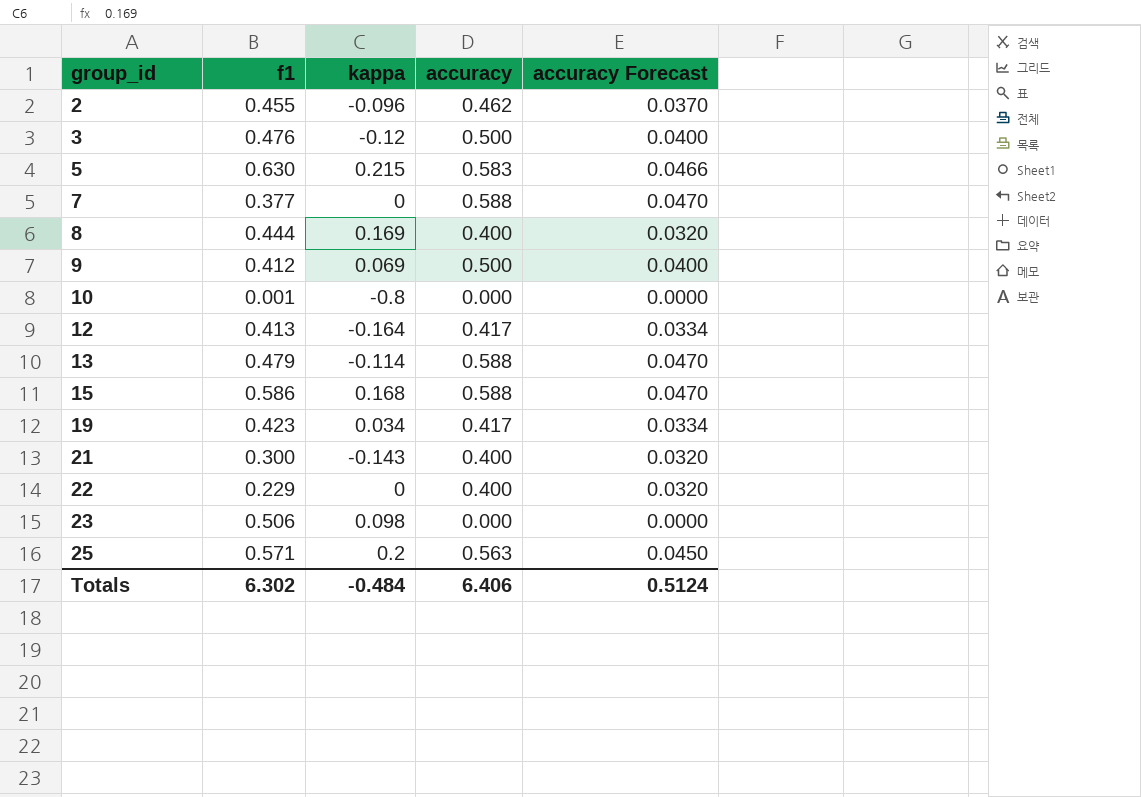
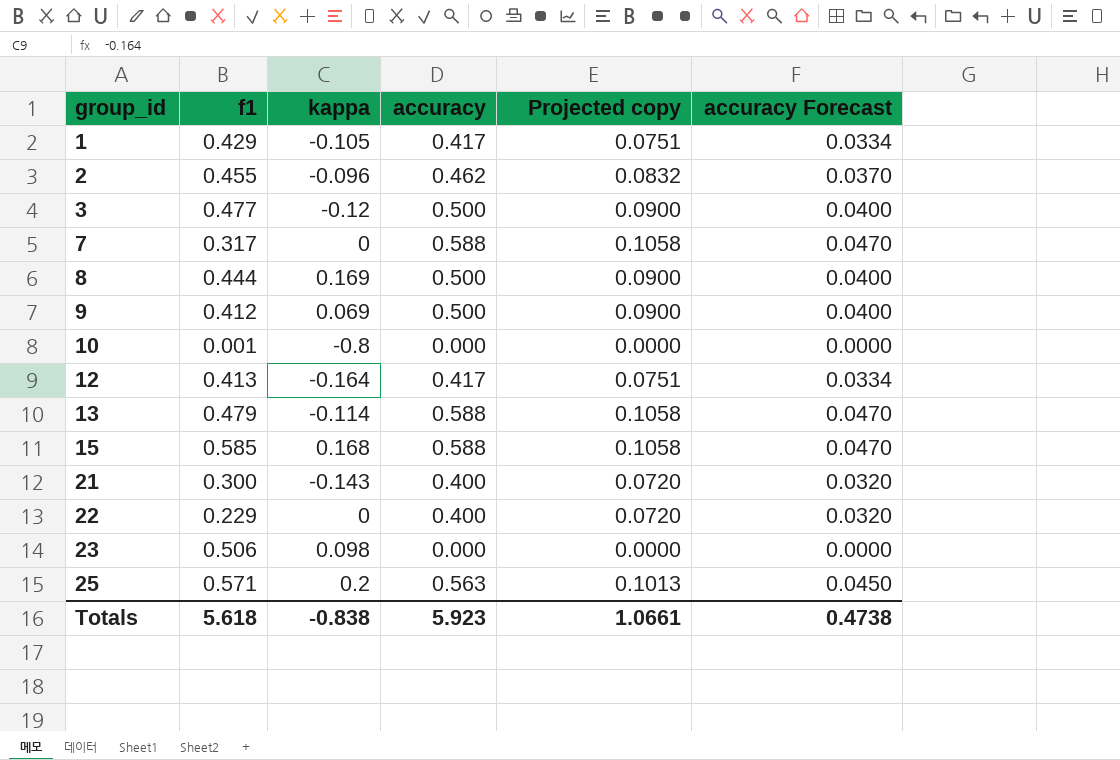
column Projected copy | formula: none -> [accuracy] * 0.18
row 5: 0.630 | 0.215 | 0.583 | 0.0466 -> none
row 19: 0.423 | 0.034 | 0.417 | 0.0334 -> none
row 1: none -> 0.429 | -0.105 | 0.417 | 0.0751 | 0.0334
3 | f1: 0.476 -> 0.477
7 | f1: 0.377 -> 0.317
8 | accuracy: 0.400 -> 0.500
8 | accuracy Forecast: 0.0320 -> 0.0400
15 | f1: 0.586 -> 0.585
Totals | f1: 6.302 -> 5.618
Totals | kappa: -0.484 -> -0.838
Totals | accuracy: 6.406 -> 5.923
Totals | accuracy Forecast: 0.5124 -> 0.4738

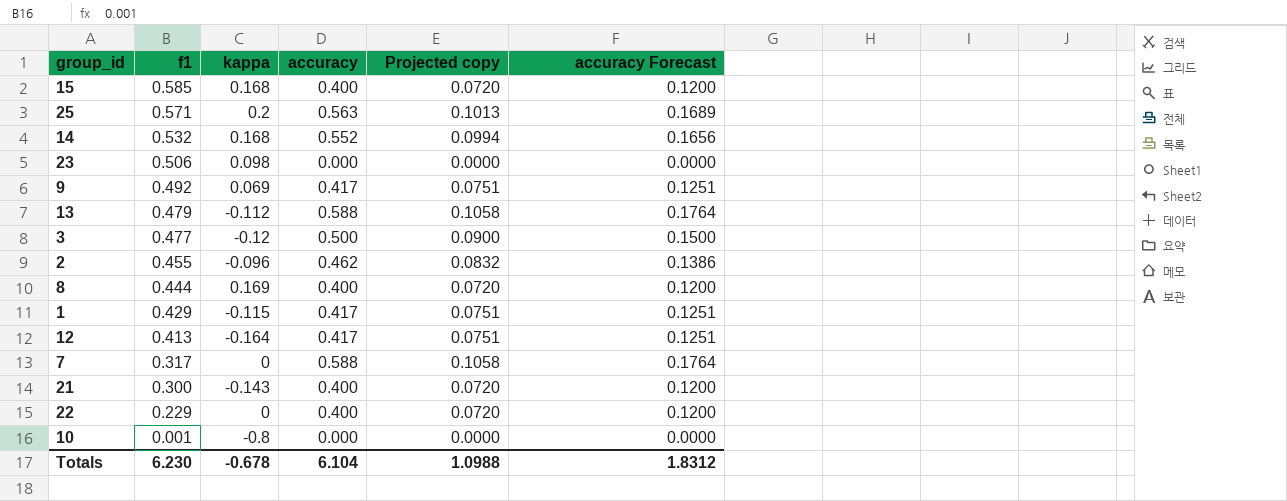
row order: group_id ascending -> f1 descending
column accuracy Forecast | formula: [accuracy] * 0.08 -> [accuracy] * 0.3
15 | accuracy: 0.588 -> 0.400
15 | Projected copy: 0.1058 -> 0.0720
row 14: none -> 0.532 | 0.168 | 0.552 | 0.0994 | 0.1656
9 | f1: 0.412 -> 0.492
9 | accuracy: 0.500 -> 0.417
9 | Projected copy: 0.0900 -> 0.0751
13 | kappa: -0.114 -> -0.112
8 | accuracy: 0.500 -> 0.400
8 | Projected copy: 0.0900 -> 0.0720
1 | kappa: -0.105 -> -0.115
Totals | f1: 5.618 -> 6.230
Totals | kappa: -0.838 -> -0.678
Totals | accuracy: 5.923 -> 6.104
Totals | Projected copy: 1.0661 -> 1.0988
Totals | accuracy Forecast: 0.4738 -> 1.8312

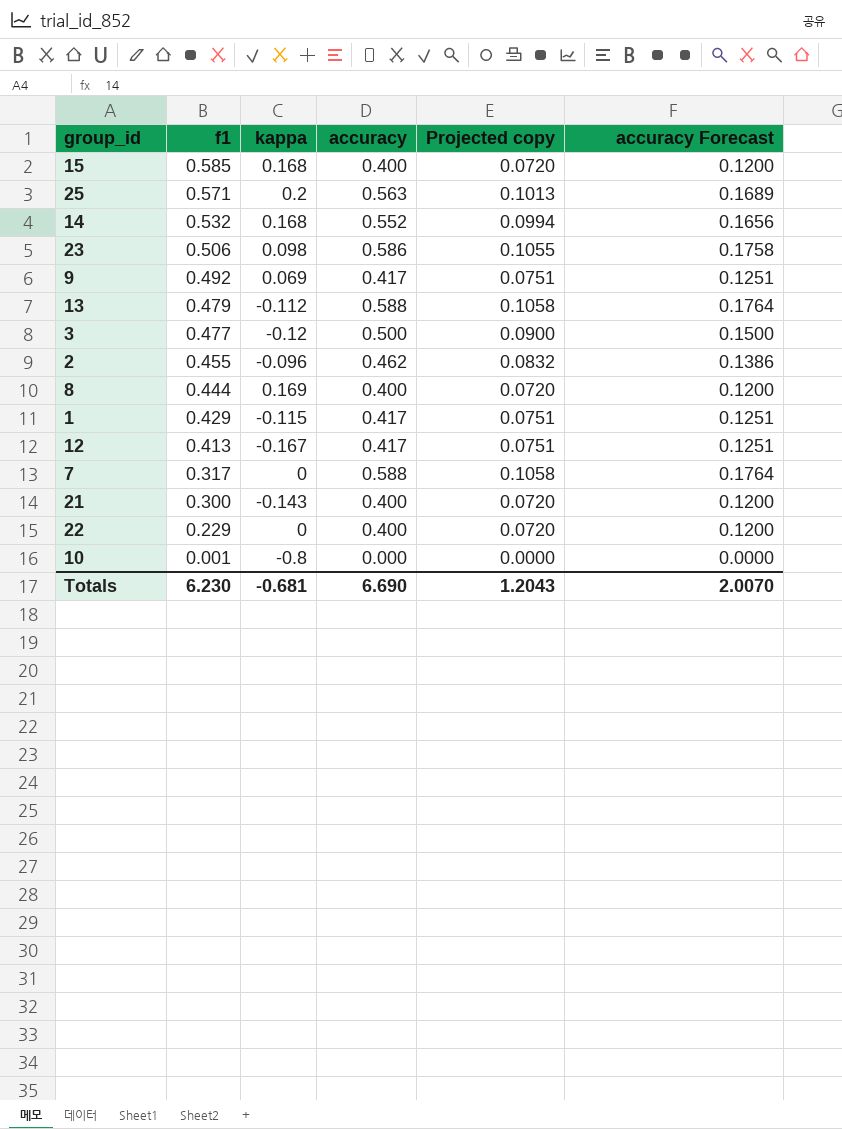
23 | accuracy: 0.000 -> 0.586
23 | Projected copy: 0.0000 -> 0.1055
23 | accuracy Forecast: 0.0000 -> 0.1758
12 | kappa: -0.164 -> -0.167
Totals | kappa: -0.678 -> -0.681
Totals | accuracy: 6.104 -> 6.690
Totals | Projected copy: 1.0988 -> 1.2043
Totals | accuracy Forecast: 1.8312 -> 2.0070

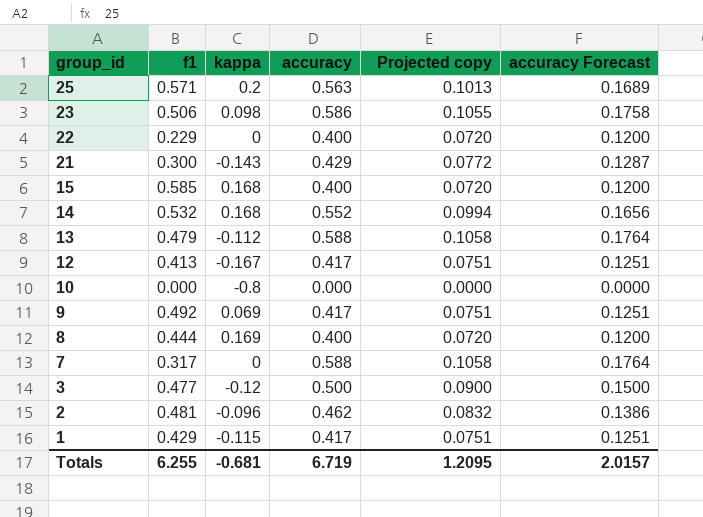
row order: f1 descending -> group_id descending
21 | accuracy: 0.400 -> 0.429
21 | Projected copy: 0.0720 -> 0.0772
21 | accuracy Forecast: 0.1200 -> 0.1287
10 | f1: 0.001 -> 0.000
2 | f1: 0.455 -> 0.481
Totals | f1: 6.230 -> 6.255
Totals | accuracy: 6.690 -> 6.719
Totals | Projected copy: 1.2043 -> 1.2095
Totals | accuracy Forecast: 2.0070 -> 2.0157

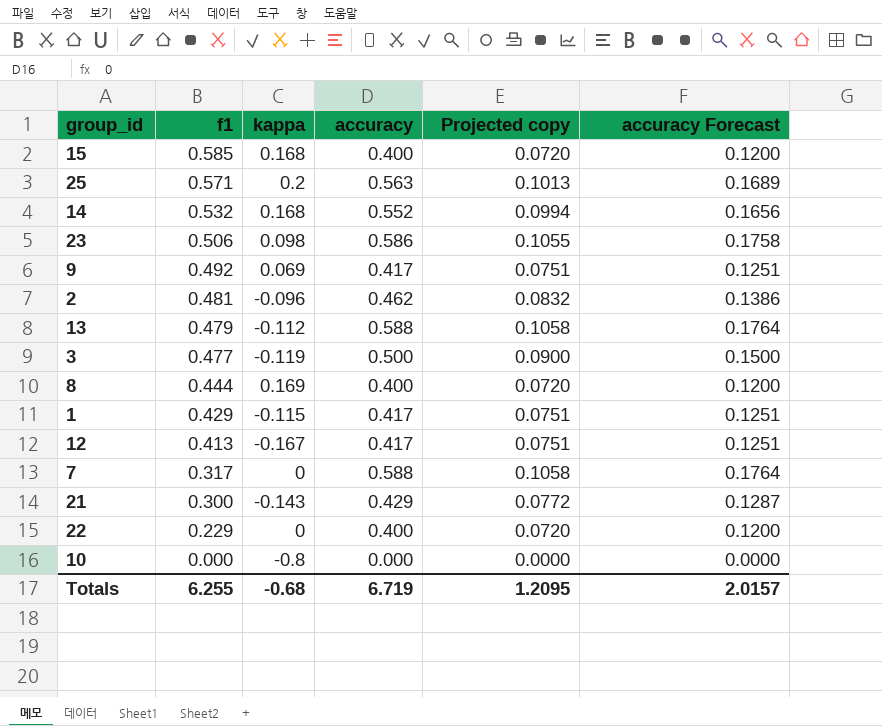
row order: group_id descending -> f1 descending
3 | kappa: -0.12 -> -0.119
Totals | kappa: -0.681 -> -0.68

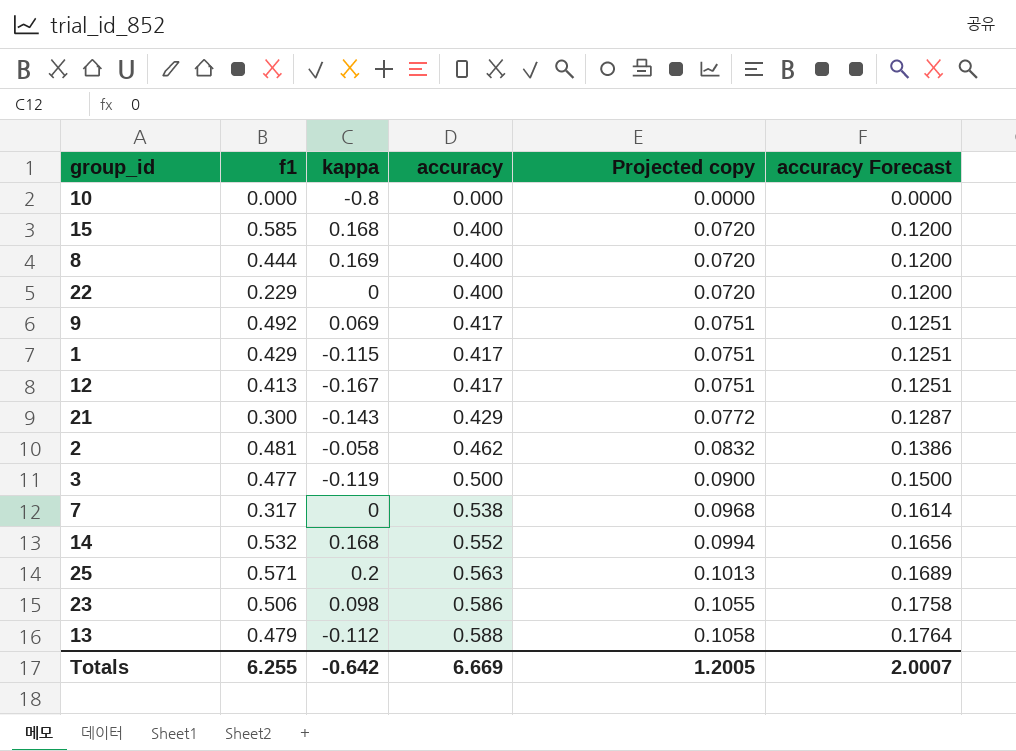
row order: f1 descending -> accuracy ascending
2 | kappa: -0.096 -> -0.058
7 | accuracy: 0.588 -> 0.538
7 | Projected copy: 0.1058 -> 0.0968
7 | accuracy Forecast: 0.1764 -> 0.1614
Totals | kappa: -0.68 -> -0.642
Totals | accuracy: 6.719 -> 6.669
Totals | Projected copy: 1.2095 -> 1.2005
Totals | accuracy Forecast: 2.0157 -> 2.0007

